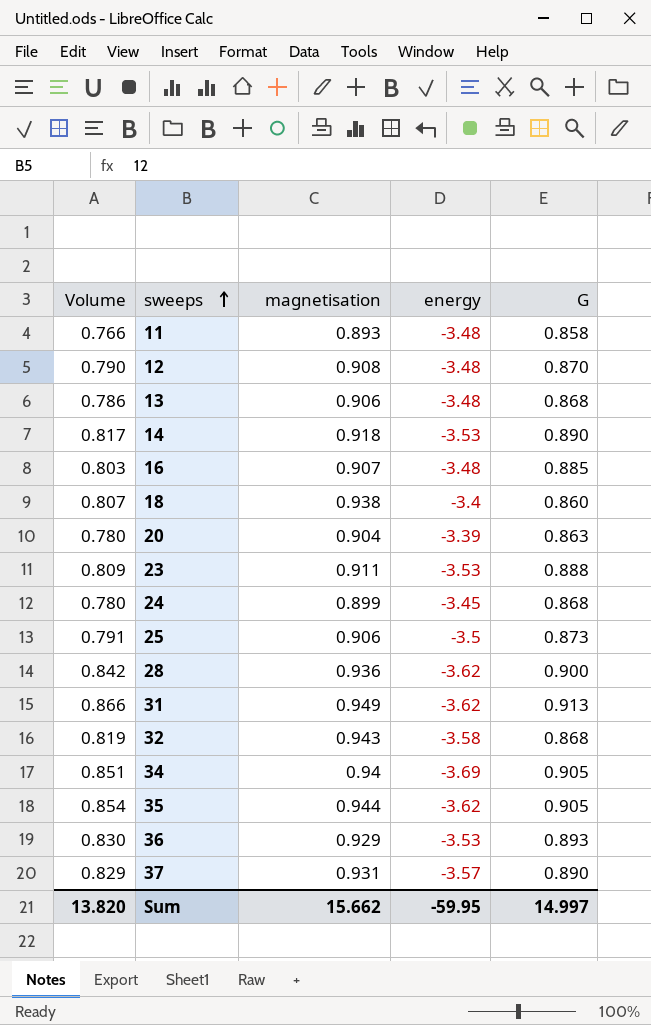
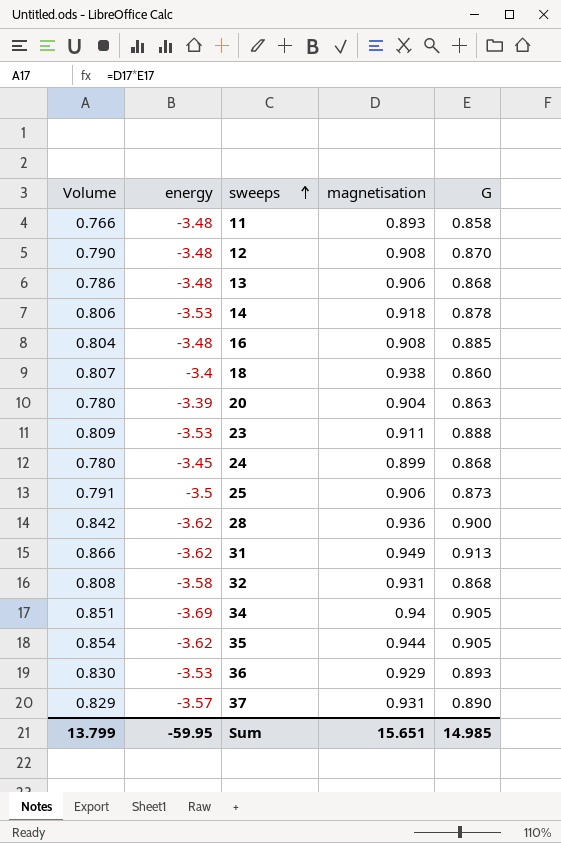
column energy | position: 4 -> 2
14 | Volume: 0.817 -> 0.806
14 | G: 0.890 -> 0.878
16 | Volume: 0.803 -> 0.804
16 | magnetisation: 0.907 -> 0.908
32 | Volume: 0.819 -> 0.808
32 | magnetisation: 0.943 -> 0.931
Sum | Volume: 13.820 -> 13.799
Sum | magnetisation: 15.662 -> 15.651
Sum | G: 14.997 -> 14.985

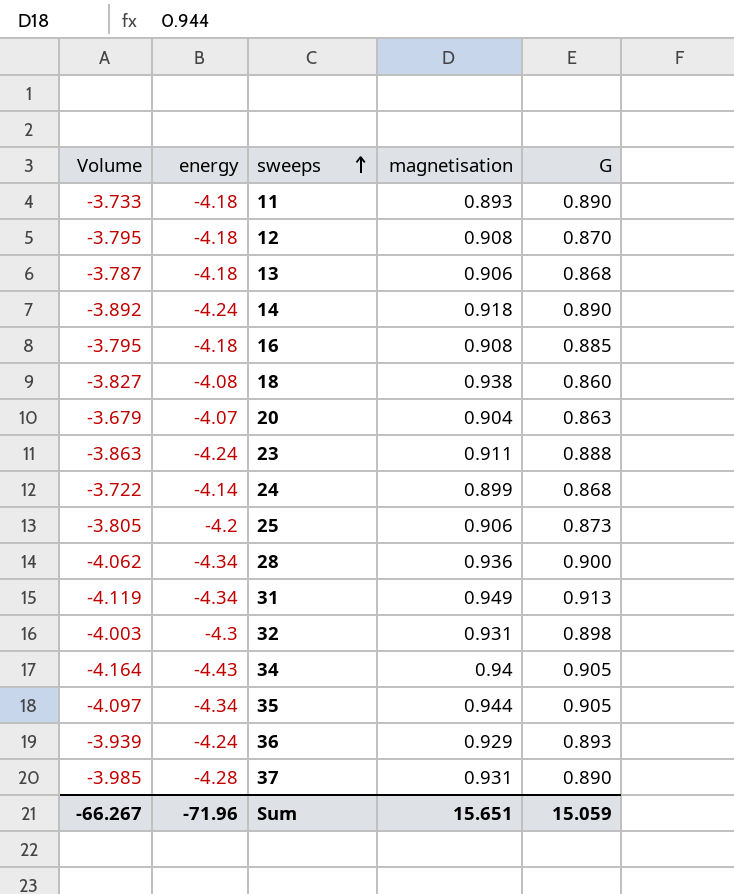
column Volume | formula: [magnetisation] * [G] -> [energy] * [magnetisation]
11 | energy: -3.48 -> -4.18
11 | G: 0.858 -> 0.890
12 | energy: -3.48 -> -4.18
13 | energy: -3.48 -> -4.18
14 | energy: -3.53 -> -4.24
14 | G: 0.878 -> 0.890
16 | energy: -3.48 -> -4.18
18 | energy: -3.4 -> -4.08
20 | energy: -3.39 -> -4.07
23 | energy: -3.53 -> -4.24
24 | energy: -3.45 -> -4.14
25 | energy: -3.5 -> -4.2
28 | energy: -3.62 -> -4.34
31 | energy: -3.62 -> -4.34
32 | energy: -3.58 -> -4.3
32 | G: 0.868 -> 0.898
34 | energy: -3.69 -> -4.43
35 | energy: -3.62 -> -4.34
36 | energy: -3.53 -> -4.24
37 | energy: -3.57 -> -4.28
Sum | Volume: 13.799 -> -66.267
Sum | energy: -59.95 -> -71.96
Sum | G: 14.985 -> 15.059

